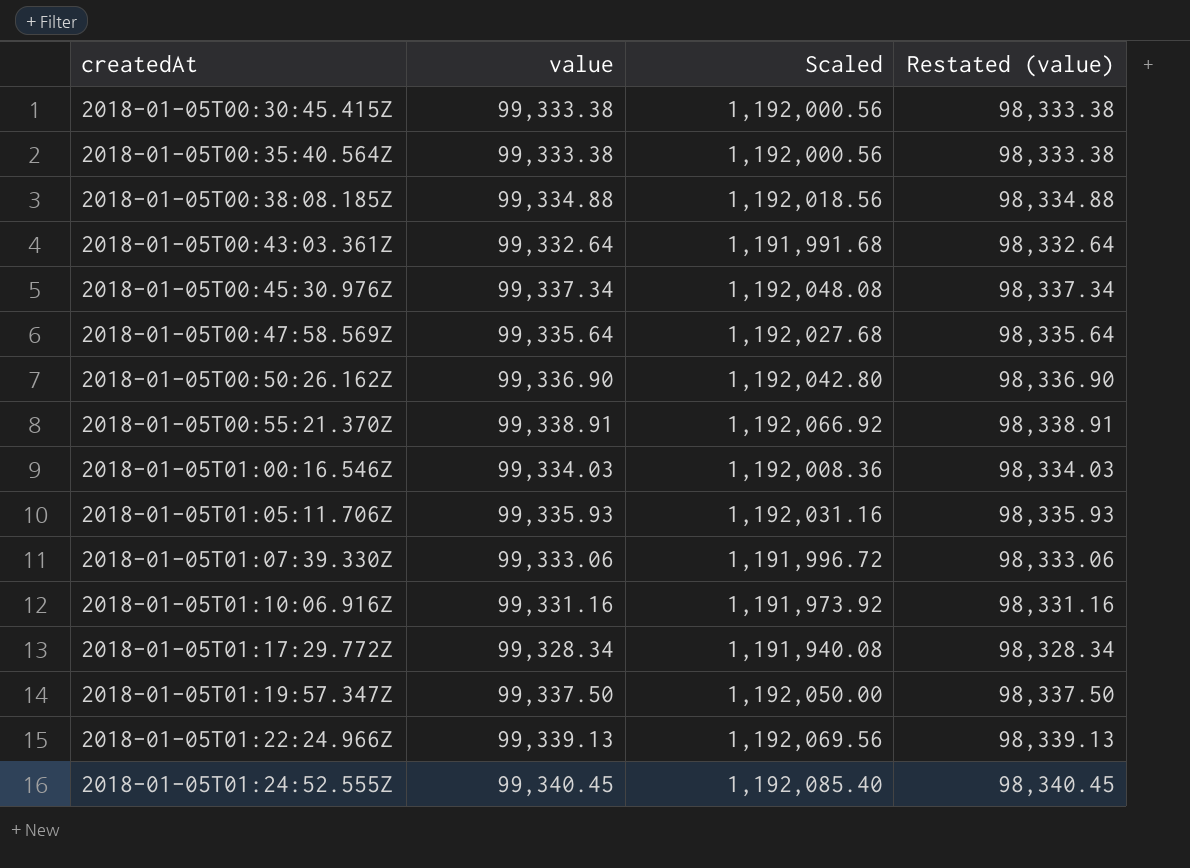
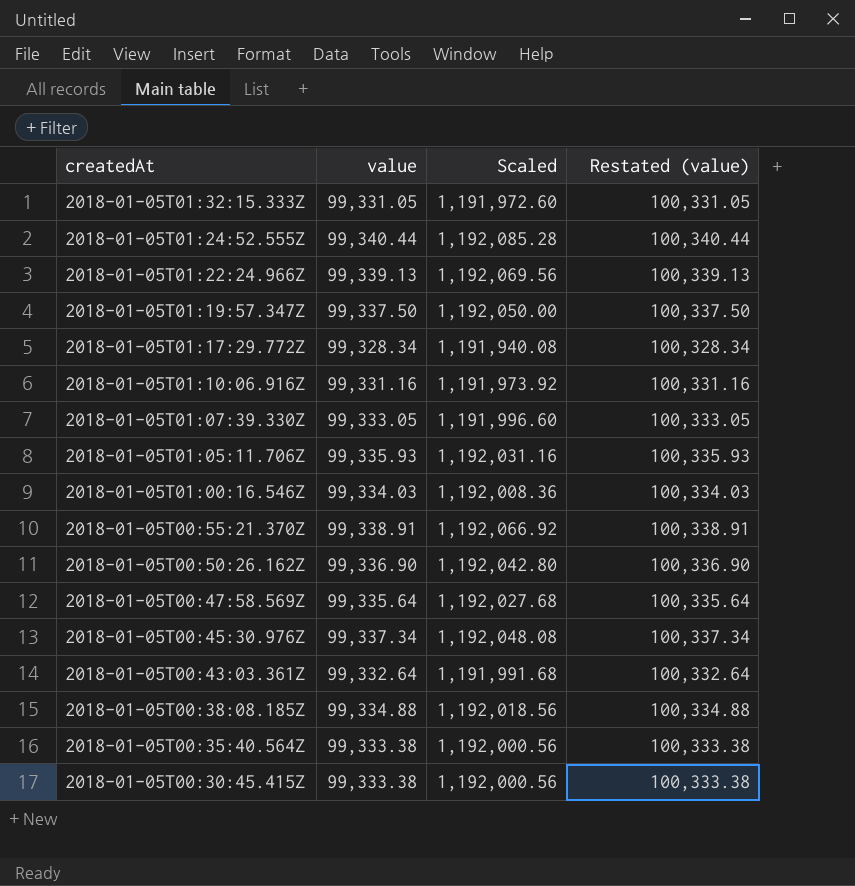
row order: createdAt ascending -> createdAt descending
column Restated (value) | formula: [value] - 1000 -> [value] + 1000
row 2018-01-05T01:32:15.333Z: none -> 99,331.05 | 1,191,972.60 | 100,331.05
2018-01-05T01:24:52.555Z | value: 99,340.45 -> 99,340.44
2018-01-05T01:24:52.555Z | Scaled: 1,192,085.40 -> 1,192,085.28
2018-01-05T01:07:39.330Z | value: 99,333.06 -> 99,333.05
2018-01-05T01:07:39.330Z | Scaled: 1,191,996.72 -> 1,191,996.60

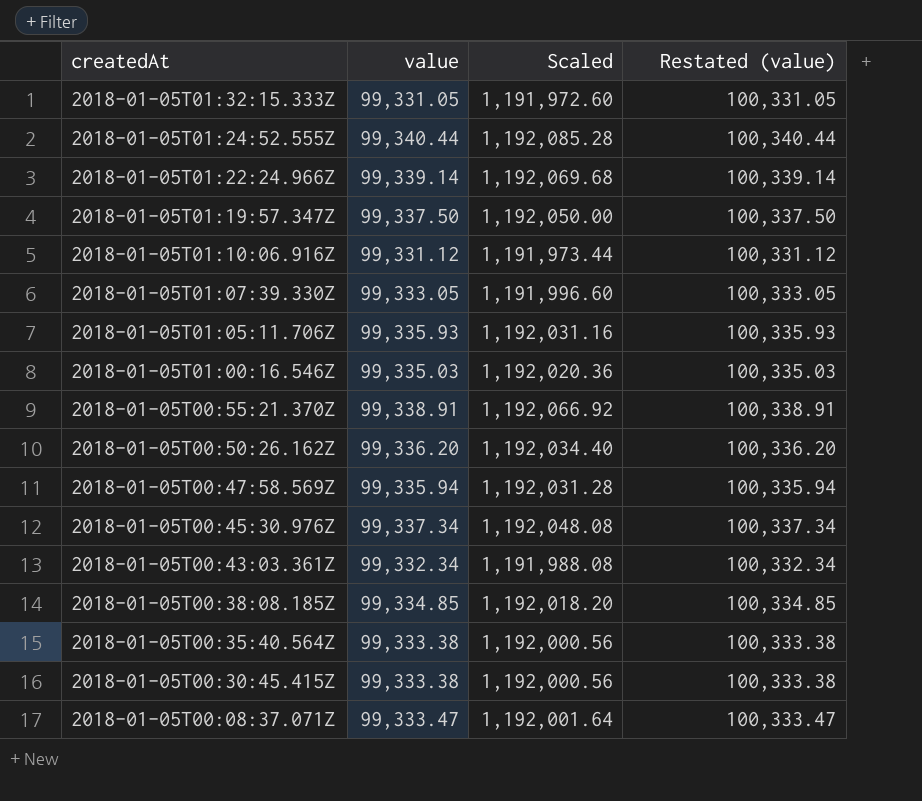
row 2018-01-05T01:17:29.772Z: 99,328.34 | 1,191,940.08 | 100,328.34 -> none
2018-01-05T01:22:24.966Z | value: 99,339.13 -> 99,339.14
2018-01-05T01:22:24.966Z | Scaled: 1,192,069.56 -> 1,192,069.68
2018-01-05T01:22:24.966Z | Restated (value): 100,339.13 -> 100,339.14
2018-01-05T01:10:06.916Z | value: 99,331.16 -> 99,331.12
2018-01-05T01:10:06.916Z | Scaled: 1,191,973.92 -> 1,191,973.44
2018-01-05T01:10:06.916Z | Restated (value): 100,331.16 -> 100,331.12
2018-01-05T01:00:16.546Z | value: 99,334.03 -> 99,335.03
2018-01-05T01:00:16.546Z | Scaled: 1,192,008.36 -> 1,192,020.36
2018-01-05T01:00:16.546Z | Restated (value): 100,334.03 -> 100,335.03
2018-01-05T00:50:26.162Z | value: 99,336.90 -> 99,336.20
2018-01-05T00:50:26.162Z | Scaled: 1,192,042.80 -> 1,192,034.40
2018-01-05T00:50:26.162Z | Restated (value): 100,336.90 -> 100,336.20
2018-01-05T00:47:58.569Z | value: 99,335.64 -> 99,335.94
2018-01-05T00:47:58.569Z | Scaled: 1,192,027.68 -> 1,192,031.28
2018-01-05T00:47:58.569Z | Restated (value): 100,335.64 -> 100,335.94
2018-01-05T00:43:03.361Z | value: 99,332.64 -> 99,332.34
2018-01-05T00:43:03.361Z | Scaled: 1,191,991.68 -> 1,191,988.08
2018-01-05T00:43:03.361Z | Restated (value): 100,332.64 -> 100,332.34
2018-01-05T00:38:08.185Z | value: 99,334.88 -> 99,334.85
2018-01-05T00:38:08.185Z | Scaled: 1,192,018.56 -> 1,192,018.20
2018-01-05T00:38:08.185Z | Restated (value): 100,334.88 -> 100,334.85
row 2018-01-05T00:08:37.071Z: none -> 99,333.47 | 1,192,001.64 | 100,333.47

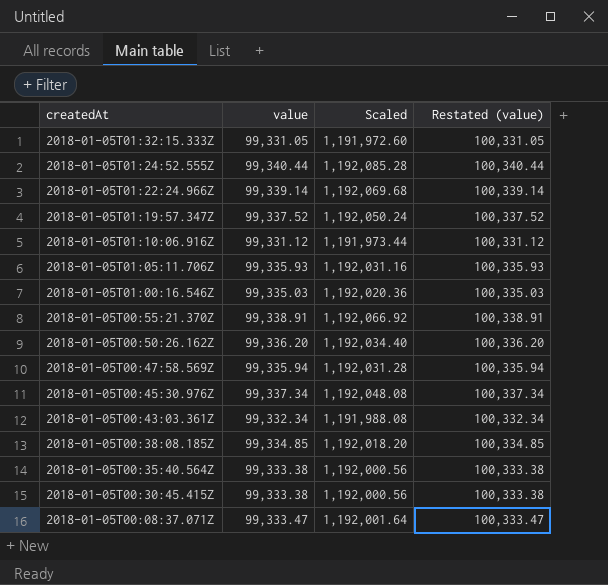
row 2018-01-05T01:07:39.330Z: 99,333.05 | 1,191,996.60 | 100,333.05 -> none
2018-01-05T01:19:57.347Z | value: 99,337.50 -> 99,337.52
2018-01-05T01:19:57.347Z | Scaled: 1,192,050.00 -> 1,192,050.24
2018-01-05T01:19:57.347Z | Restated (value): 100,337.50 -> 100,337.52

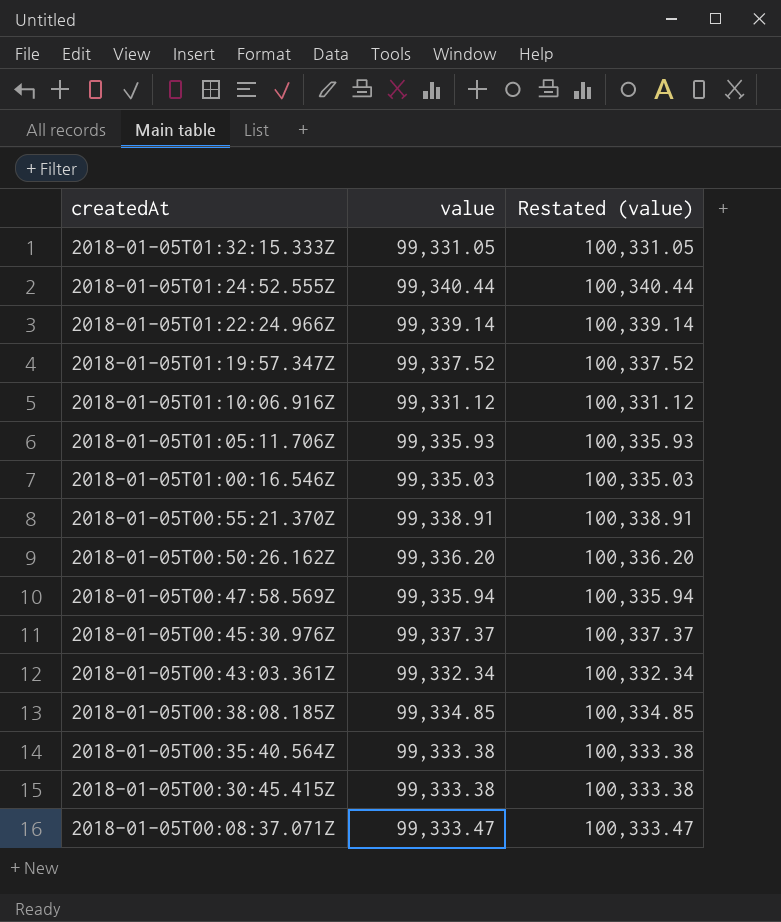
column Scaled | formula: [value] * 12 -> none
2018-01-05T00:45:30.976Z | value: 99,337.34 -> 99,337.37
2018-01-05T00:45:30.976Z | Restated (value): 100,337.34 -> 100,337.37

